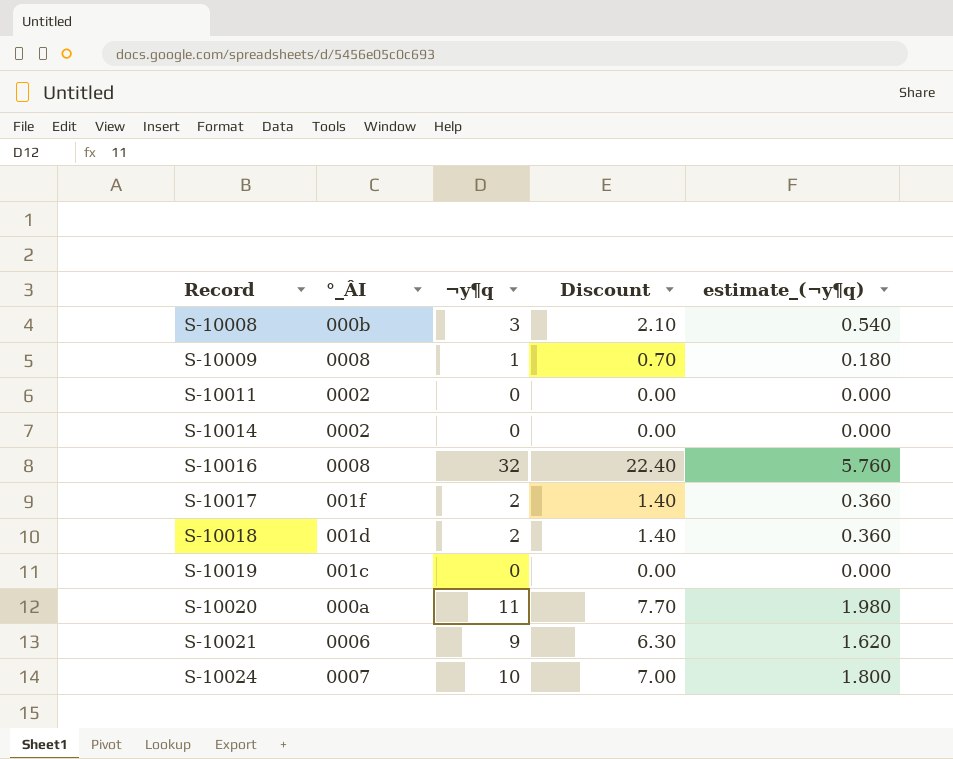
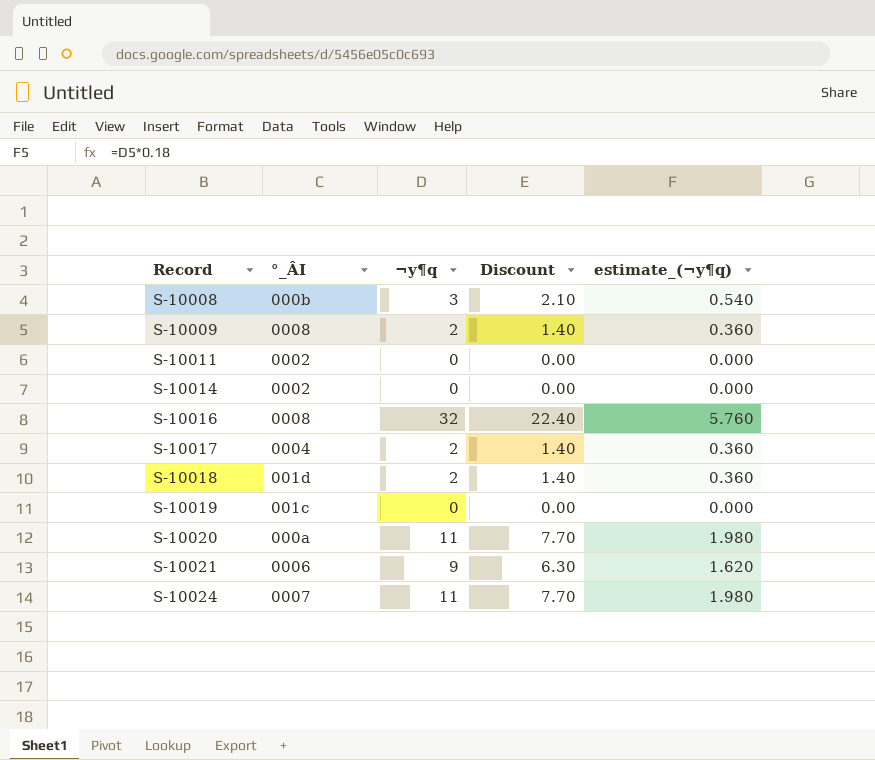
S-10009 | ¬y¶q: 1 -> 2
S-10009 | Discount: 0.70 -> 1.40
S-10009 | estimate_(¬y¶q): 0.180 -> 0.360
S-10017 | °_ÂI: 001f -> 0004
S-10024 | ¬y¶q: 10 -> 11
S-10024 | Discount: 7.00 -> 7.70
S-10024 | estimate_(¬y¶q): 1.800 -> 1.980

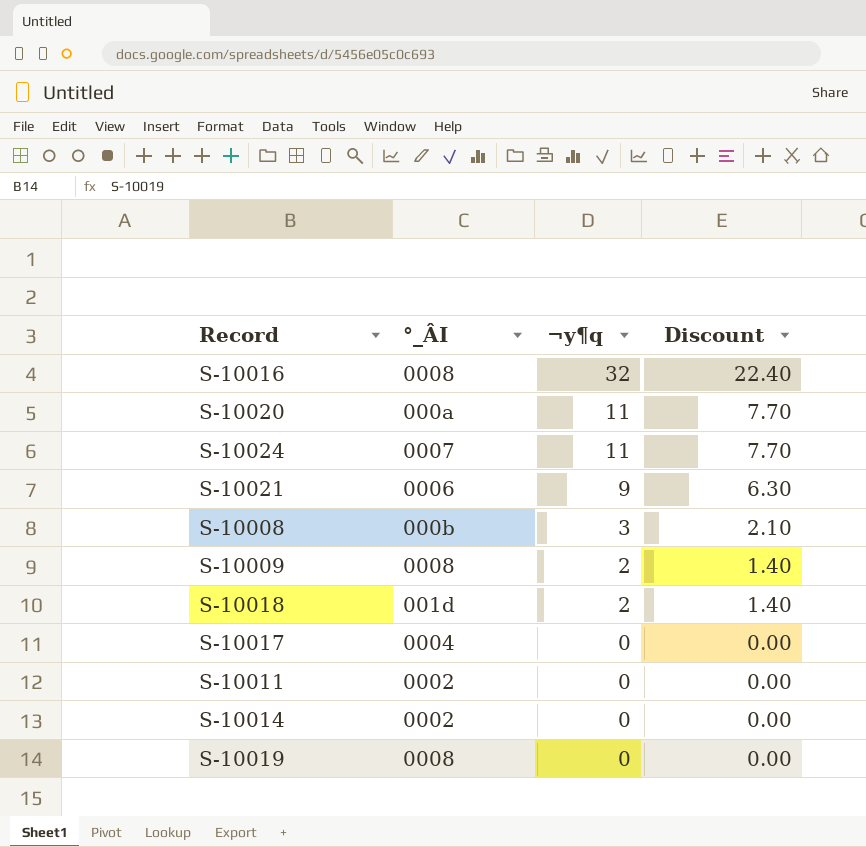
row order: Record ascending -> ¬y¶q descending
column estimate_(¬y¶q) | formula: [¬y¶q] * 0.18 -> none
S-10017 | ¬y¶q: 2 -> 0
S-10017 | Discount: 1.40 -> 0.00
S-10019 | °_ÂI: 001c -> 0008

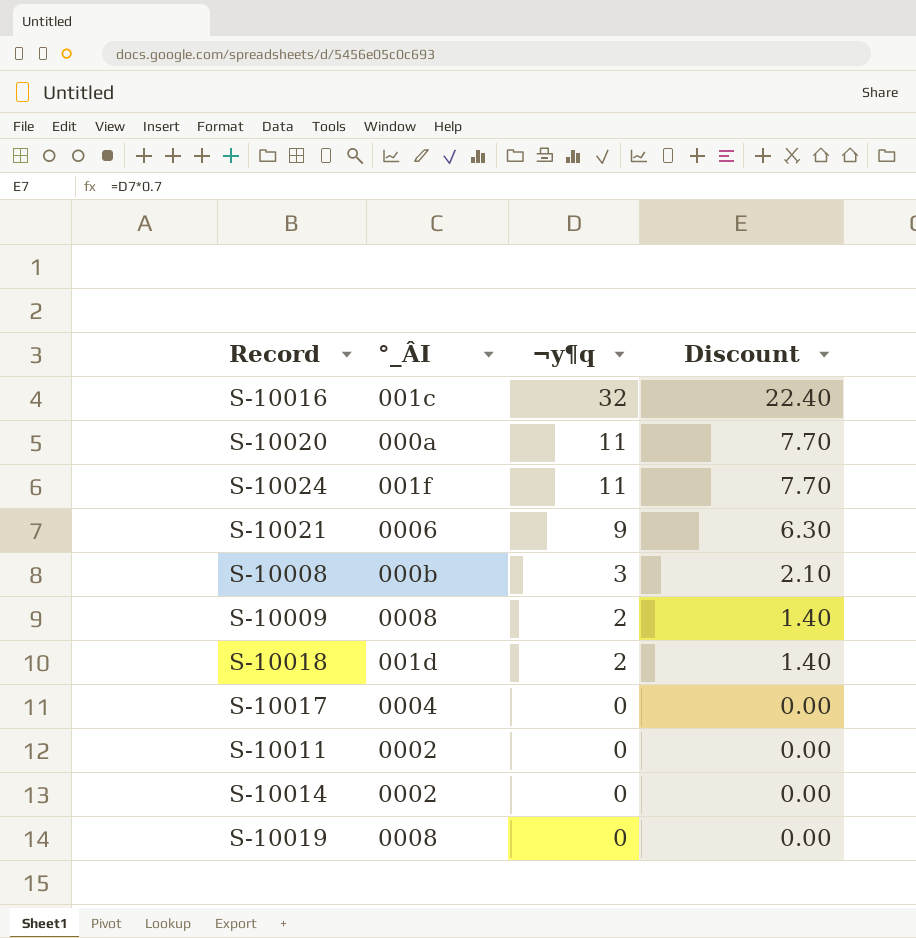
S-10016 | °_ÂI: 0008 -> 001c
S-10024 | °_ÂI: 0007 -> 001f

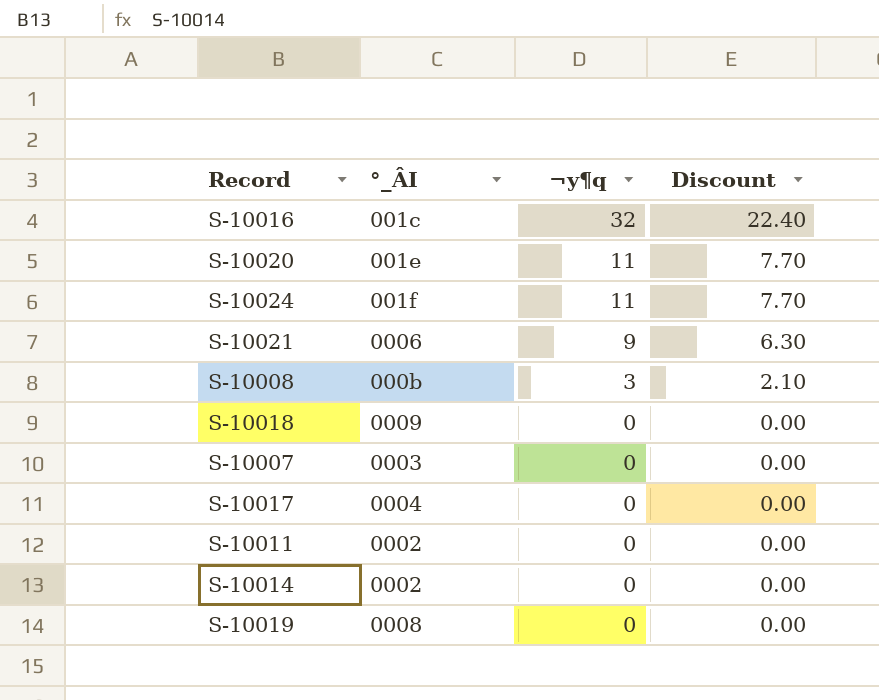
row S-10009: 0008 | 2 | 1.40 -> none
S-10020 | °_ÂI: 000a -> 001e
S-10018 | °_ÂI: 001d -> 0009
S-10018 | ¬y¶q: 2 -> 0
S-10018 | Discount: 1.40 -> 0.00
row S-10007: none -> 0003 | 0 | 0.00

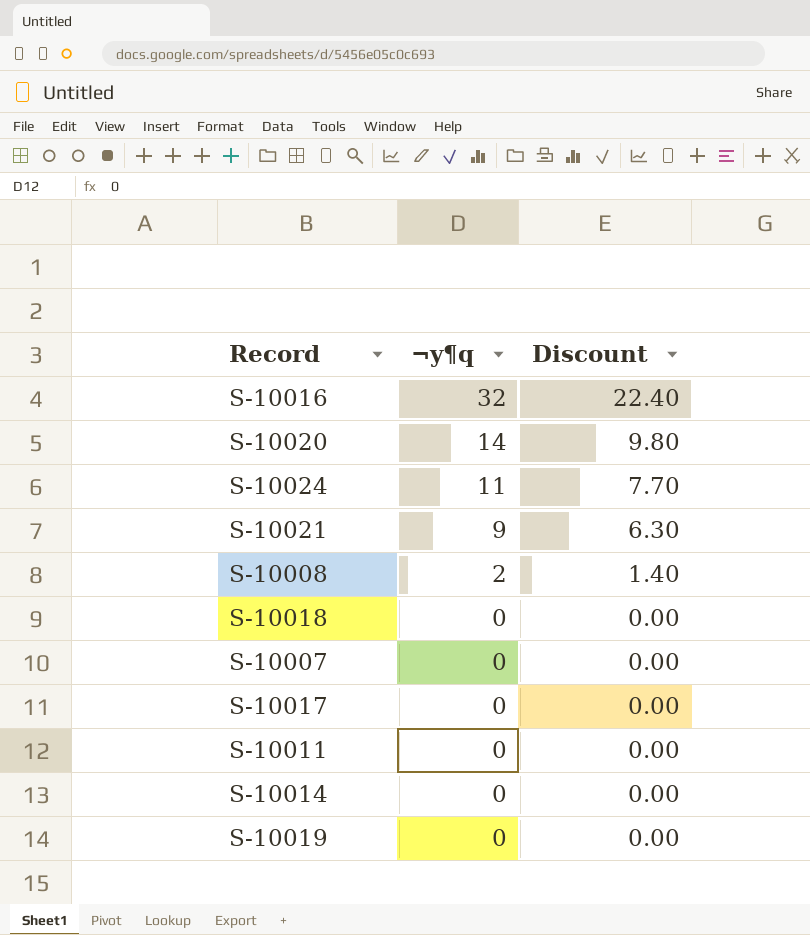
column °_ÂI | position: 2 -> none
S-10020 | ¬y¶q: 11 -> 14
S-10020 | Discount: 7.70 -> 9.80
S-10008 | ¬y¶q: 3 -> 2
S-10008 | Discount: 2.10 -> 1.40

